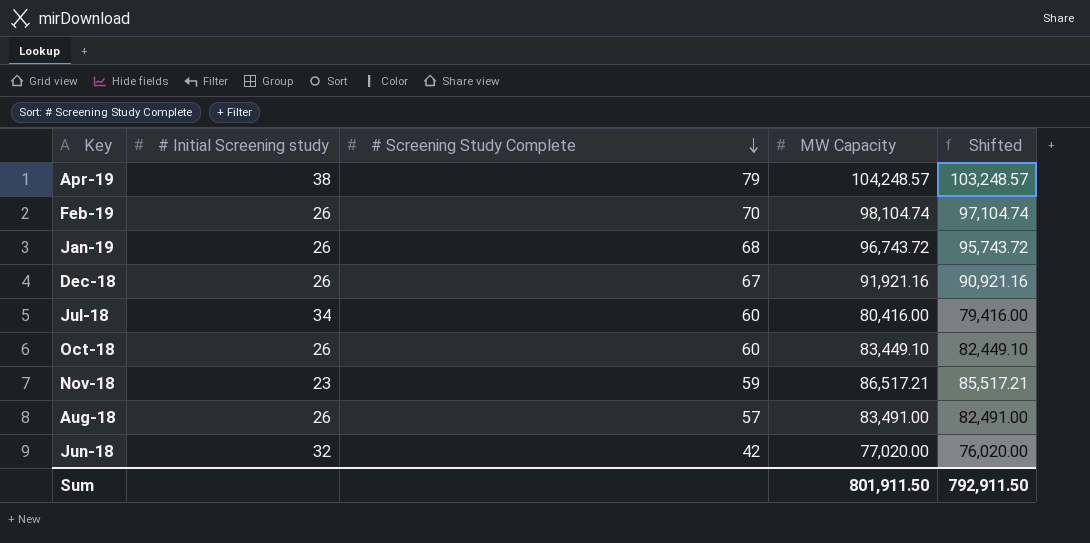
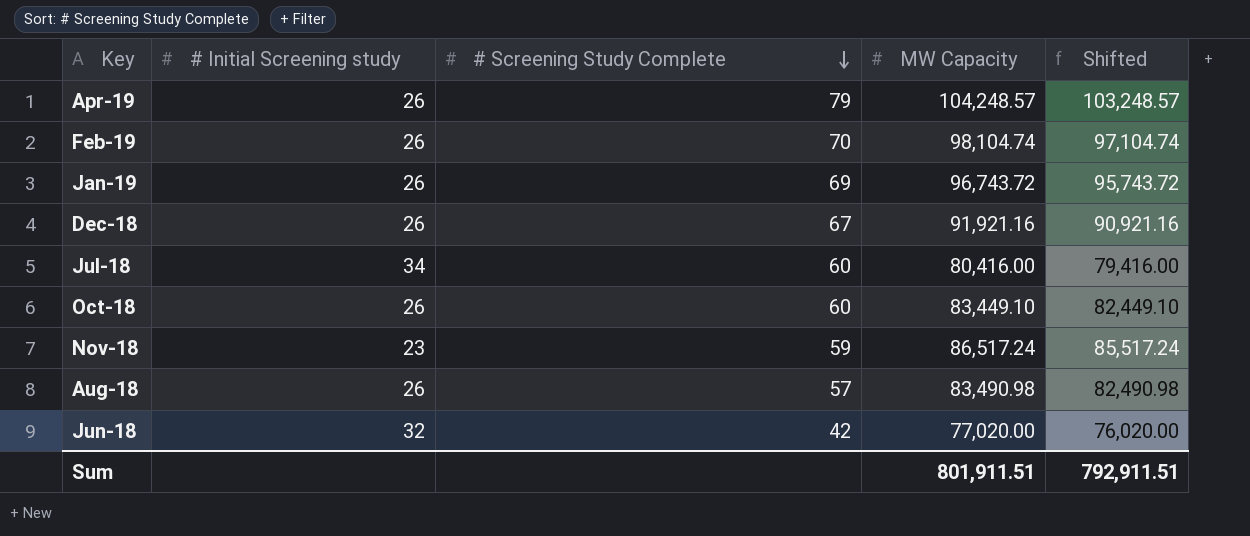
Apr-19 | # Initial Screening study: 38 -> 26
Jan-19 | # Screening Study Complete: 68 -> 69
Nov-18 | MW Capacity: 86,517.21 -> 86,517.24
Nov-18 | Shifted: 85,517.21 -> 85,517.24
Aug-18 | MW Capacity: 83,491.00 -> 83,490.98
Aug-18 | Shifted: 82,491.00 -> 82,490.98
Sum | MW Capacity: 801,911.50 -> 801,911.51
Sum | Shifted: 792,911.50 -> 792,911.51

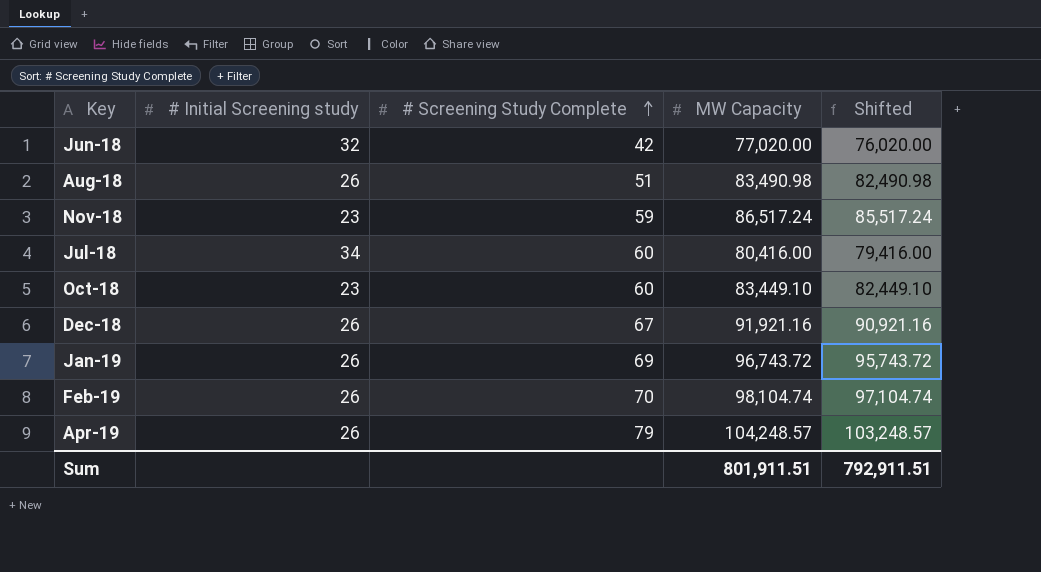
row order: # Screening Study Complete descending -> # Screening Study Complete ascending
Aug-18 | # Screening Study Complete: 57 -> 51
Oct-18 | # Initial Screening study: 26 -> 23

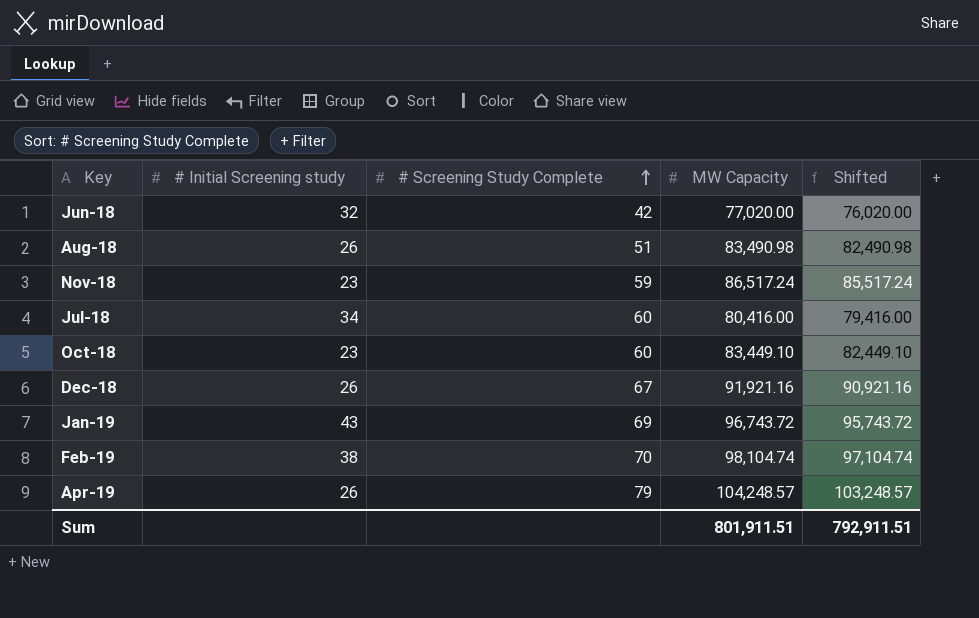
Jan-19 | # Initial Screening study: 26 -> 43
Feb-19 | # Initial Screening study: 26 -> 38

